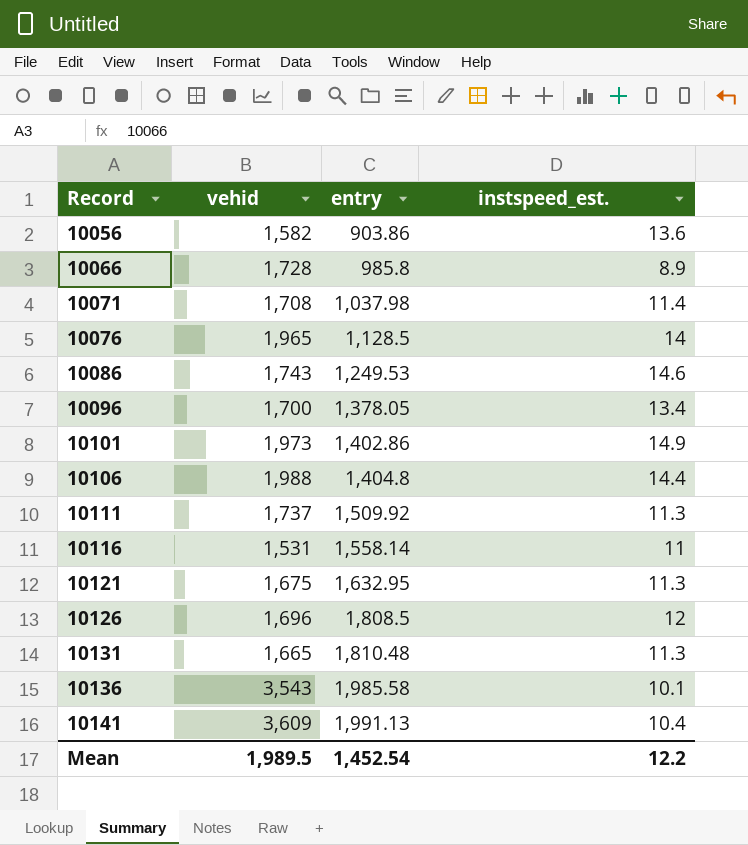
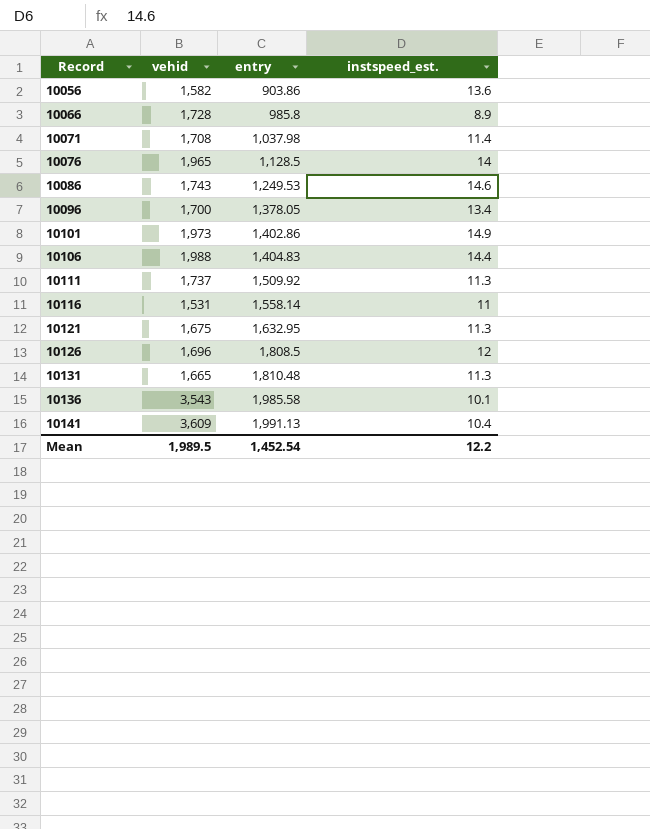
10106 | entry: 1,404.8 -> 1,404.83

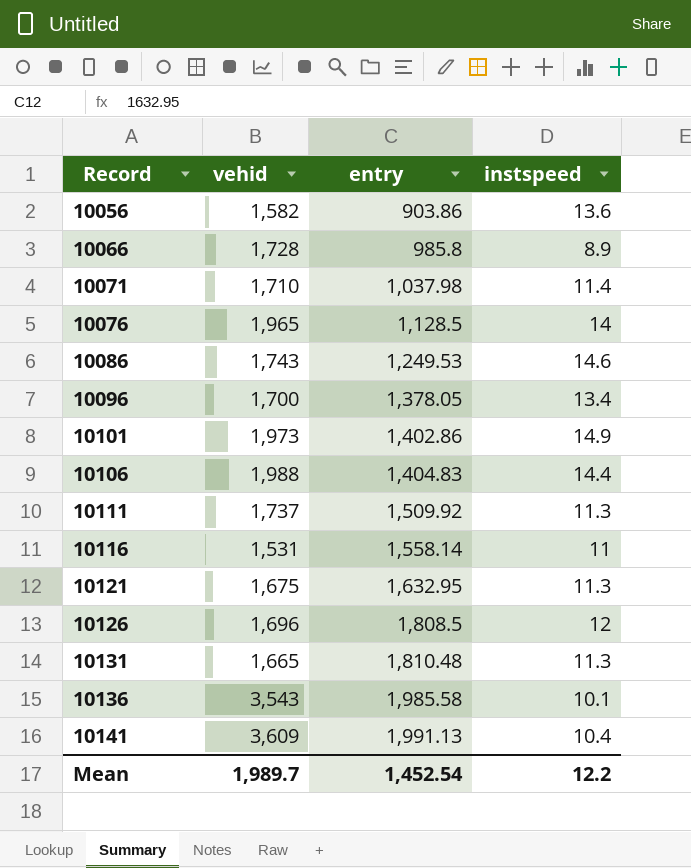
column name: instspeed_est. -> instspeed
10071 | vehid: 1,708 -> 1,710
Mean | vehid: 1,989.5 -> 1,989.7

